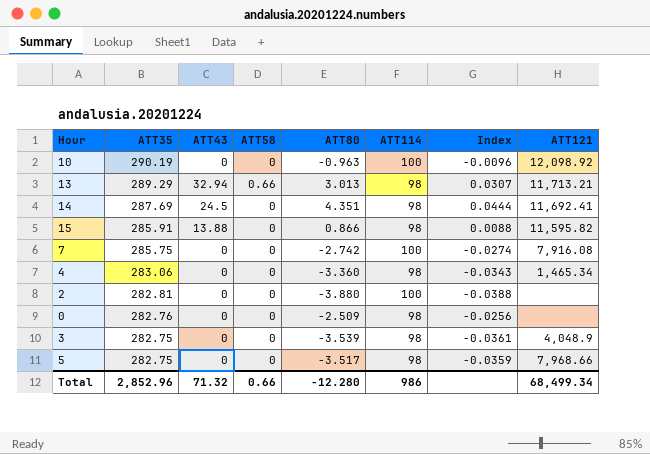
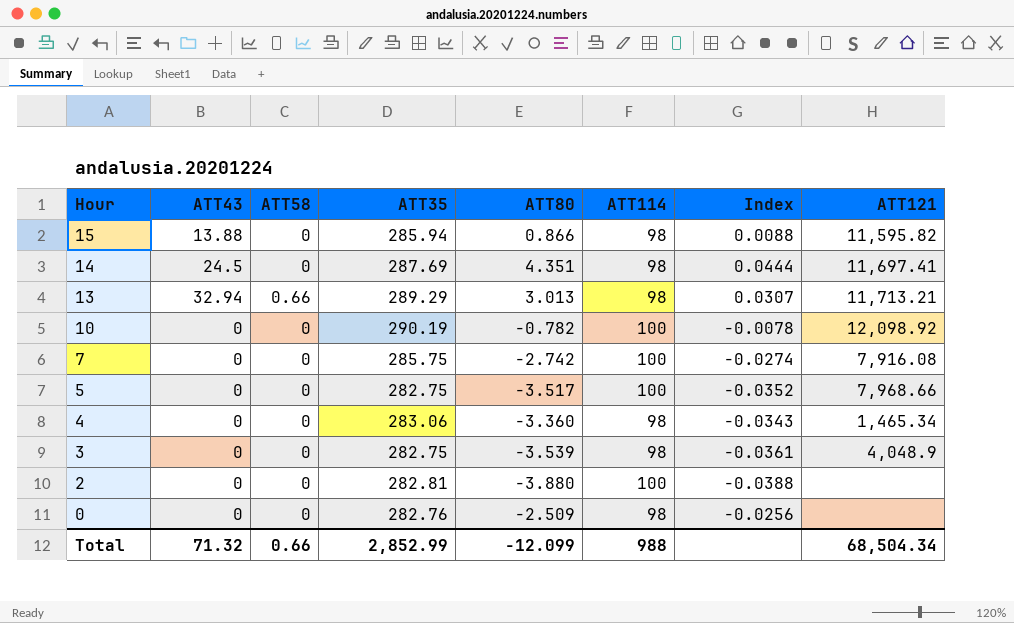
row order: ATT35 descending -> Hour descending
column ATT35 | position: 2 -> 4
15 | ATT35: 285.91 -> 285.94
14 | ATT121: 11,692.41 -> 11,697.41
10 | ATT80: -0.963 -> -0.782
10 | Index: -0.0096 -> -0.0078
5 | ATT114: 98 -> 100
5 | Index: -0.0359 -> -0.0352
Total | ATT35: 2,852.96 -> 2,852.99
Total | ATT80: -12.280 -> -12.099
Total | ATT114: 986 -> 988
Total | ATT121: 68,499.34 -> 68,504.34

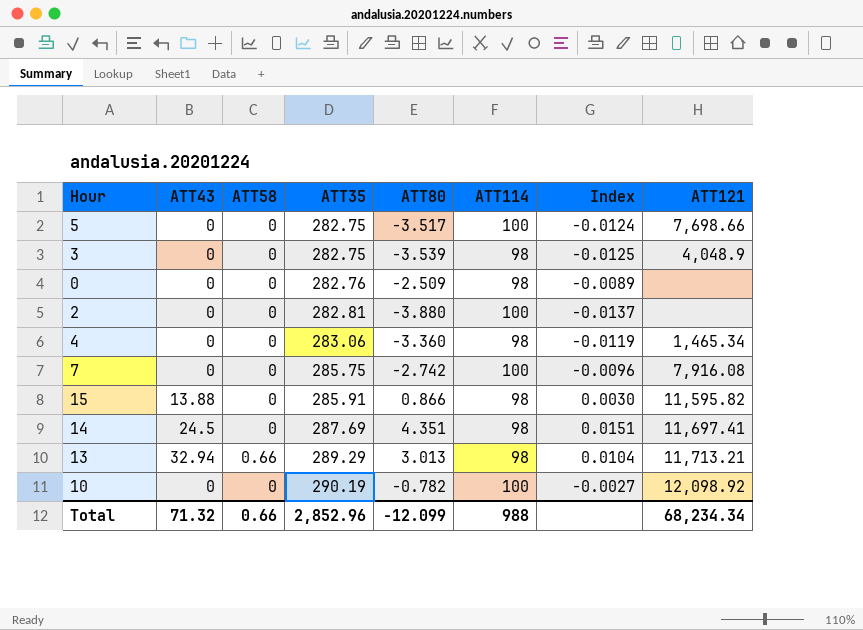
row order: Hour descending -> ATT35 ascending
column Index | formula: [ATT80] / [ATT114] -> [ATT80] / [ATT35]
5 | ATT121: 7,968.66 -> 7,698.66
15 | ATT35: 285.94 -> 285.91
Total | ATT35: 2,852.99 -> 2,852.96
Total | ATT121: 68,504.34 -> 68,234.34

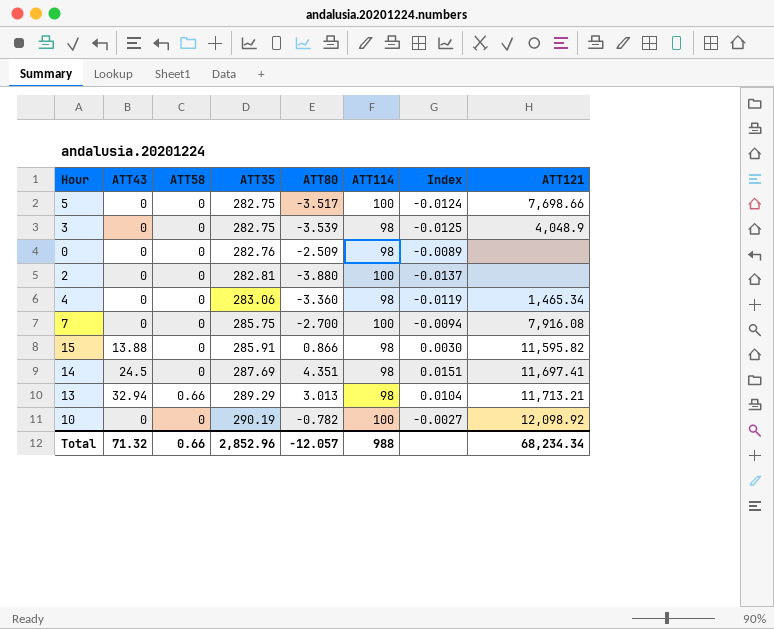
7 | ATT80: -2.742 -> -2.700
7 | Index: -0.0096 -> -0.0094
Total | ATT80: -12.099 -> -12.057

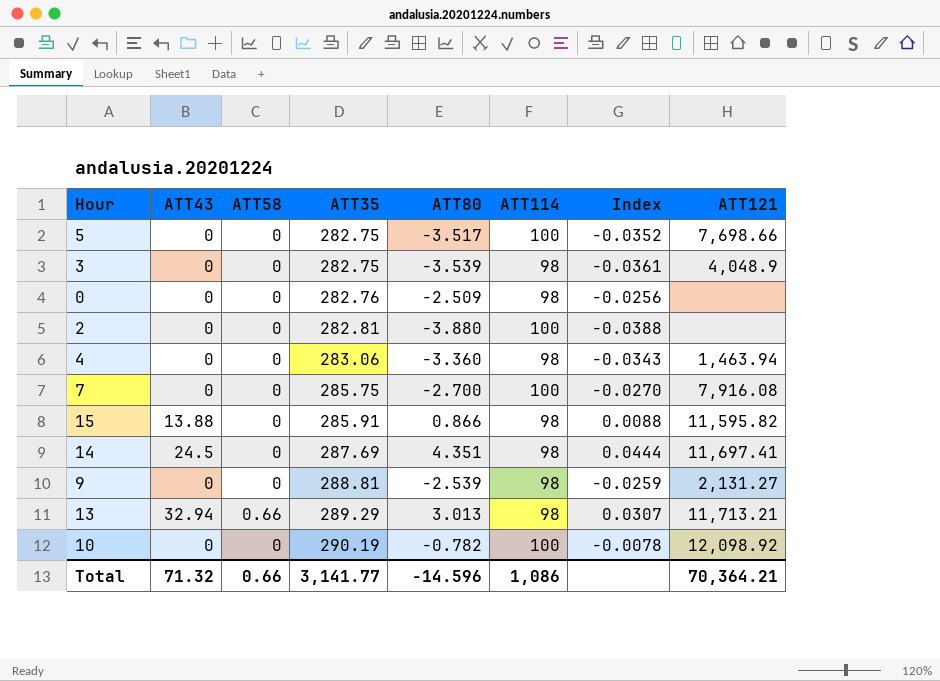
column Index | formula: [ATT80] / [ATT35] -> [ATT80] / [ATT114]
4 | ATT121: 1,465.34 -> 1,463.94
row 9: none -> 0 | 0 | 288.81 | -2.539 | 98 | -0.0259 | 2,131.27
Total | ATT35: 2,852.96 -> 3,141.77
Total | ATT80: -12.057 -> -14.596
Total | ATT114: 988 -> 1,086
Total | ATT121: 68,234.34 -> 70,364.21

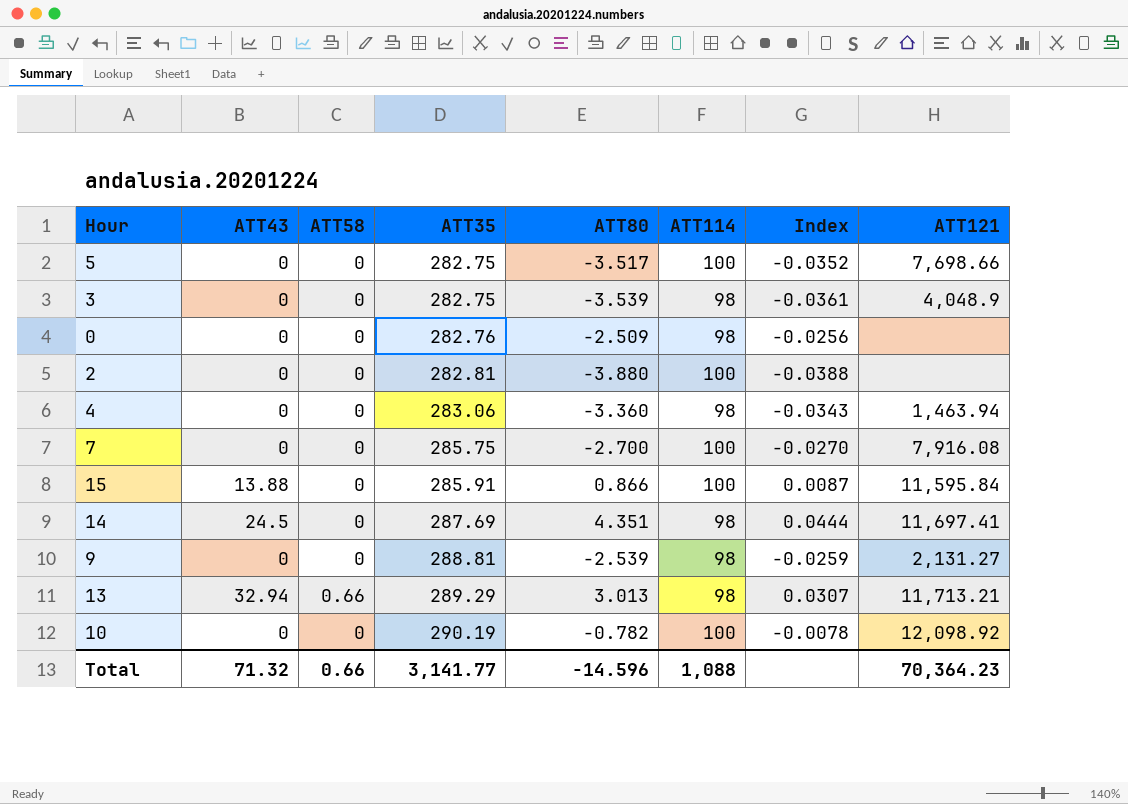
15 | ATT114: 98 -> 100
15 | Index: 0.0088 -> 0.0087
15 | ATT121: 11,595.82 -> 11,595.84
Total | ATT114: 1,086 -> 1,088
Total | ATT121: 70,364.21 -> 70,364.23

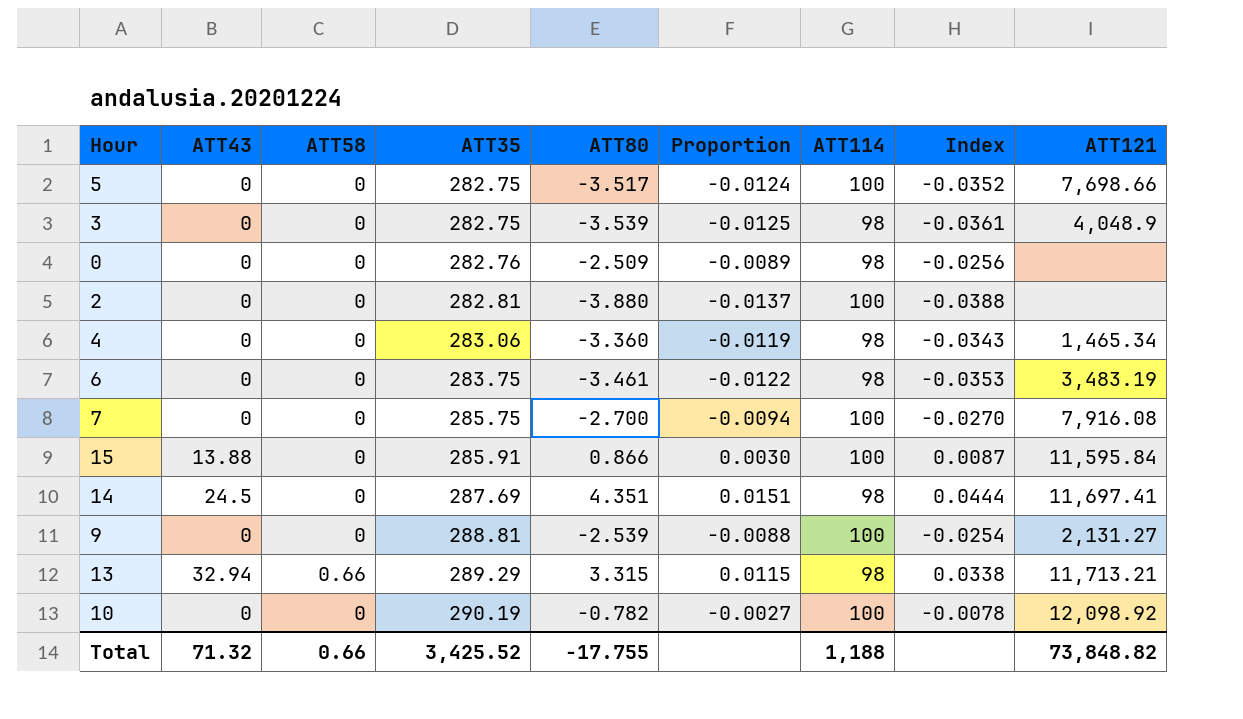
column Proportion | formula: none -> [ATT80] / [ATT35]
4 | ATT121: 1,463.94 -> 1,465.34
row 6: none -> 0 | 0 | 283.75 | -3.461 | -0.0122 | 98 | -0.0353 | 3,483.19
9 | ATT114: 98 -> 100
9 | Index: -0.0259 -> -0.0254
13 | ATT80: 3.013 -> 3.315
13 | Index: 0.0307 -> 0.0338
Total | ATT35: 3,141.77 -> 3,425.52
Total | ATT80: -14.596 -> -17.755
Total | ATT114: 1,088 -> 1,188
Total | ATT121: 70,364.23 -> 73,848.82

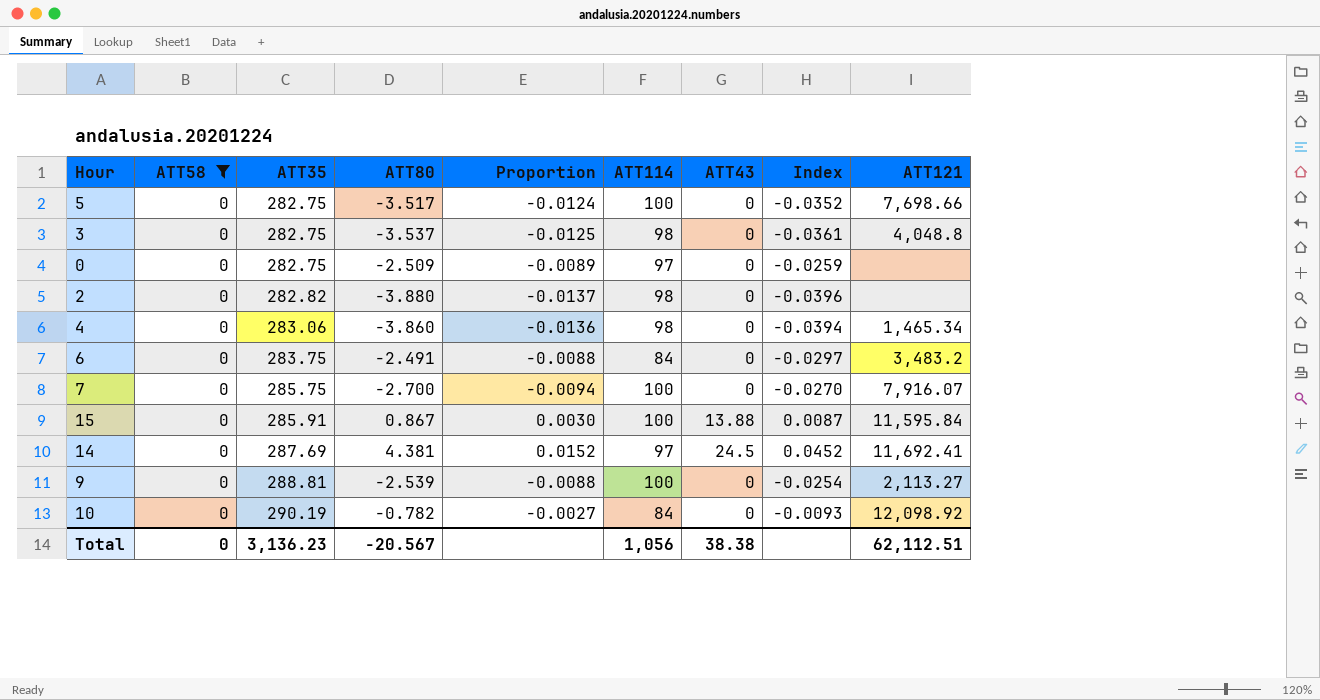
filter: none -> ATT58 = 0
column ATT43 | position: 2 -> 7
3 | ATT80: -3.539 -> -3.537
3 | ATT121: 4,048.9 -> 4,048.8
0 | ATT35: 282.76 -> 282.75
0 | ATT114: 98 -> 97
0 | Index: -0.0256 -> -0.0259
2 | ATT35: 282.81 -> 282.82
2 | ATT114: 100 -> 98
2 | Index: -0.0388 -> -0.0396
4 | ATT80: -3.360 -> -3.860
4 | Proportion: -0.0119 -> -0.0136
4 | Index: -0.0343 -> -0.0394
6 | ATT80: -3.461 -> -2.491
6 | Proportion: -0.0122 -> -0.0088
6 | ATT114: 98 -> 84
6 | Index: -0.0353 -> -0.0297
6 | ATT121: 3,483.19 -> 3,483.2
7 | ATT121: 7,916.08 -> 7,916.07
15 | ATT80: 0.866 -> 0.867
14 | ATT80: 4.351 -> 4.381
14 | Proportion: 0.0151 -> 0.0152
14 | ATT114: 98 -> 97
14 | Index: 0.0444 -> 0.0452
14 | ATT121: 11,697.41 -> 11,692.41
9 | ATT121: 2,131.27 -> 2,113.27
10 | ATT114: 100 -> 84
10 | Index: -0.0078 -> -0.0093
Total | ATT58: 0.66 -> 0
Total | ATT35: 3,425.52 -> 3,136.23
Total | ATT80: -17.755 -> -20.567
Total | ATT114: 1,188 -> 1,056
Total | ATT43: 71.32 -> 38.38
Total | ATT121: 73,848.82 -> 62,112.51

